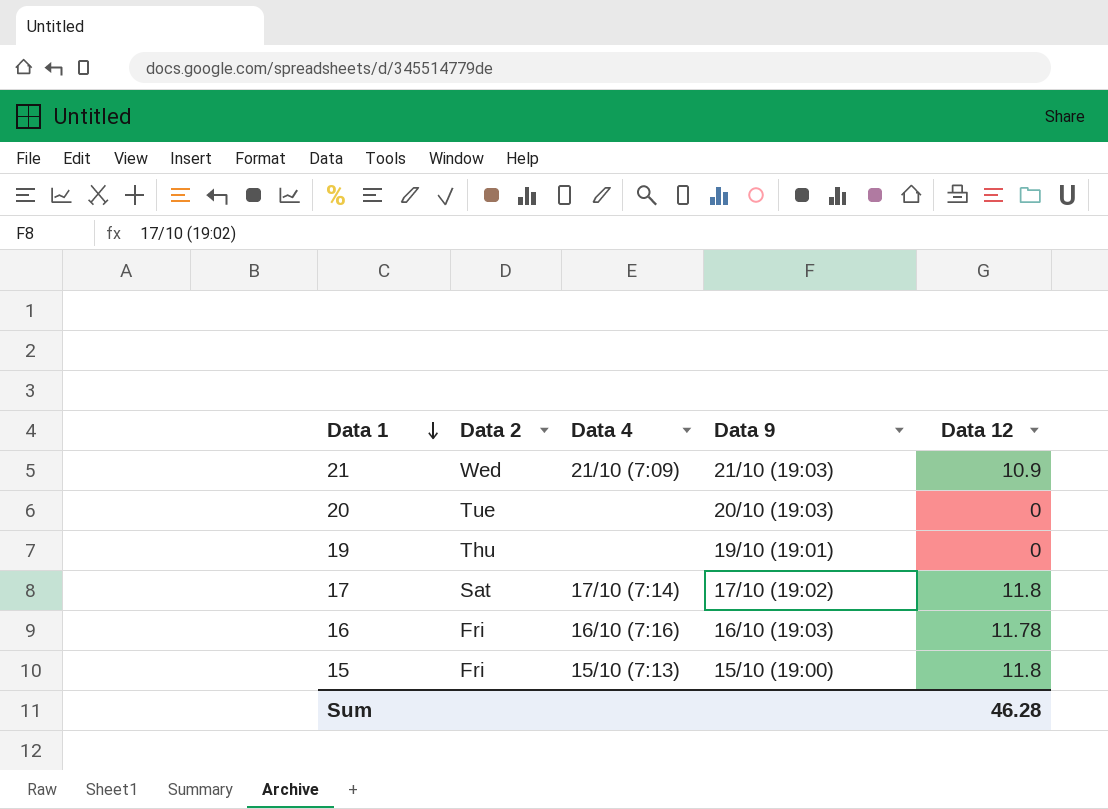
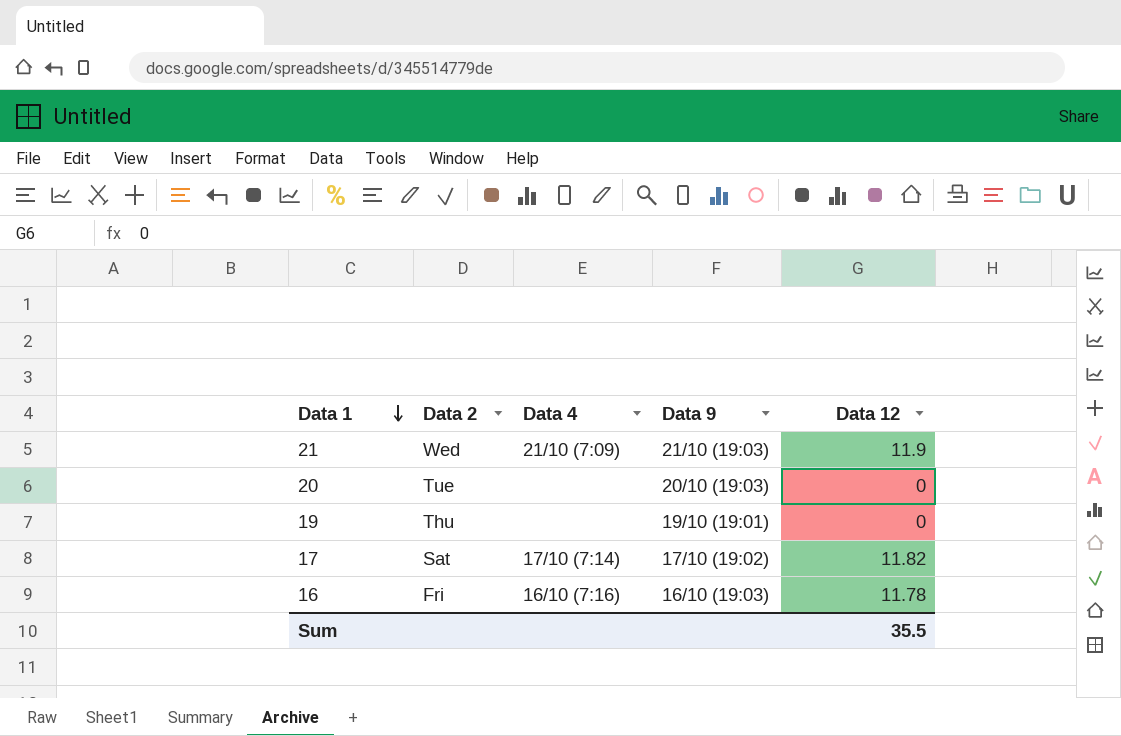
row 15: Fri | 15/10 (7:13) | 15/10 (19:00) | 11.8 -> none
21 | Data 12: 10.9 -> 11.9
17 | Data 12: 11.8 -> 11.82
Sum | Data 12: 46.28 -> 35.5

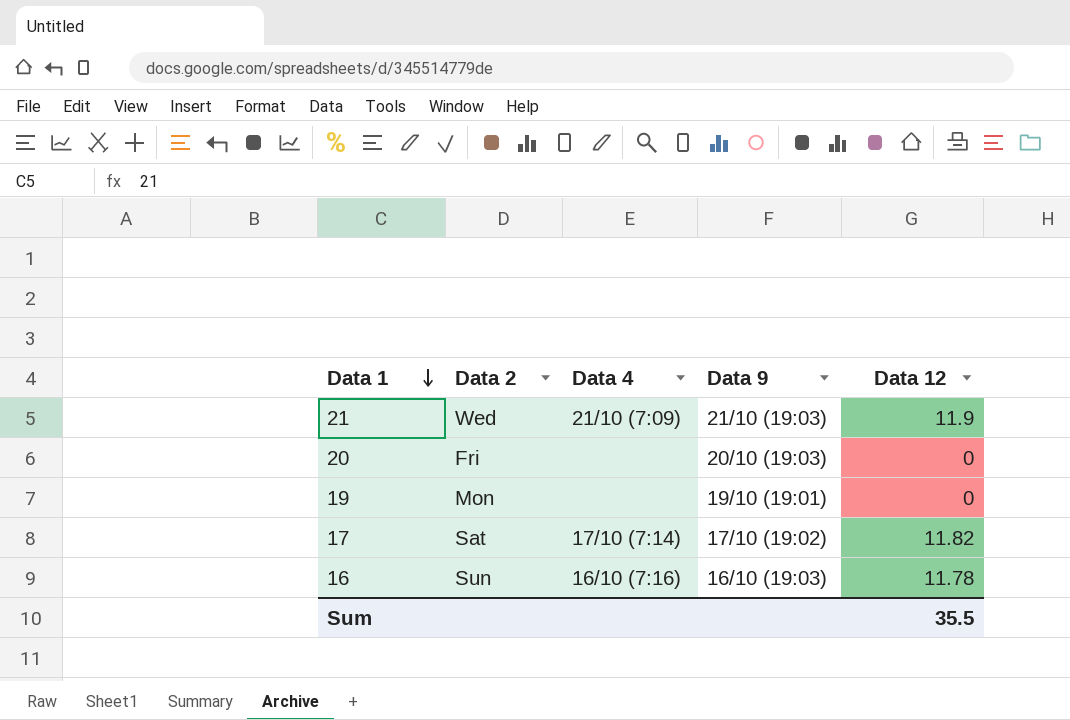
20 | Data 2: Tue -> Fri
19 | Data 2: Thu -> Mon
16 | Data 2: Fri -> Sun

